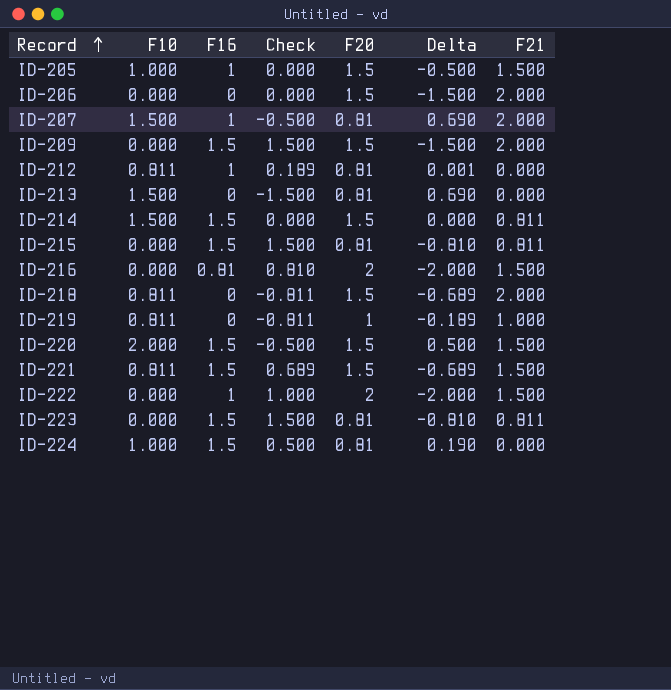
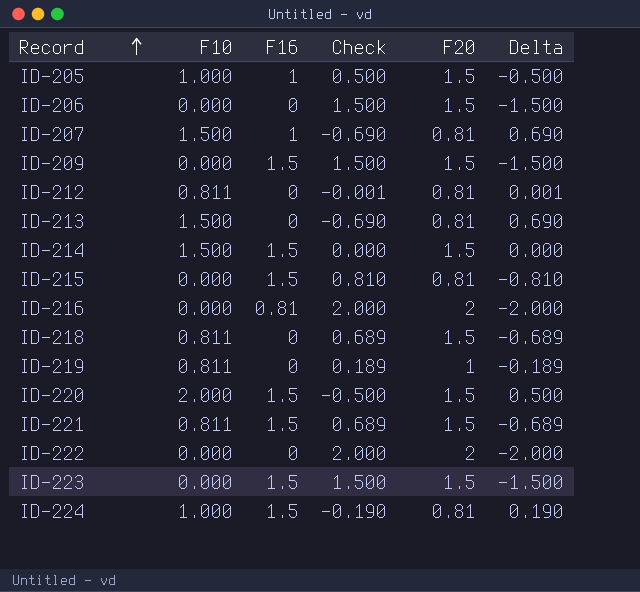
column F21 | position: 7 -> none
column Check | formula: [F16] - [F10] -> [F20] - [F10]
ID-212 | F16: 1 -> 0
ID-222 | F16: 1 -> 0
ID-223 | F20: 0.81 -> 1.5
ID-223 | Delta: -0.810 -> -1.500

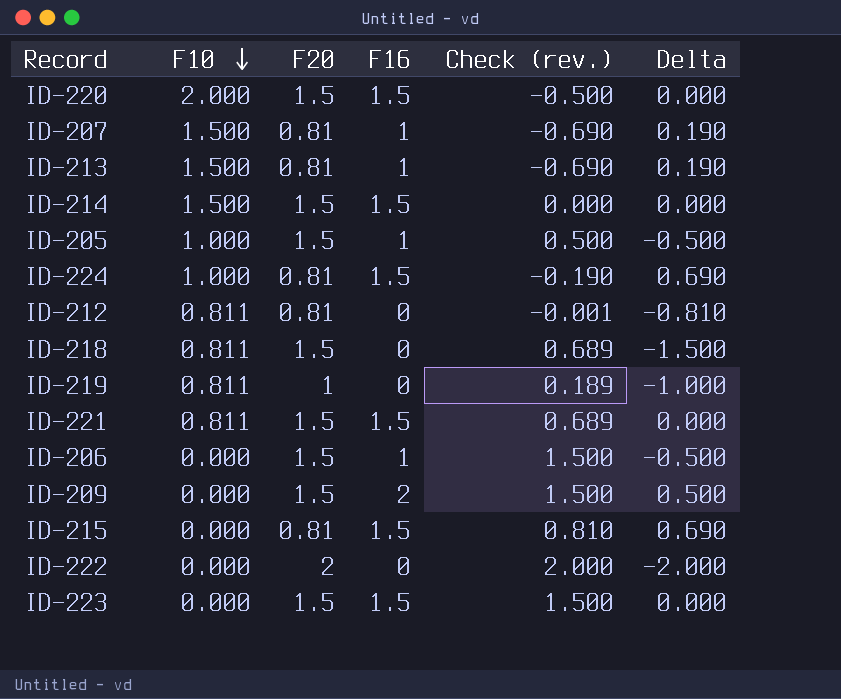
row order: Record ascending -> F10 descending
column F20 | position: 5 -> 3
column name: Check -> Check (rev.)
column Delta | formula: [F10] - [F20] -> [F16] - [F20]
row ID-216: 0.000 | 0.81 | 2.000 | 2 | -2.000 -> none
ID-213 | F16: 0 -> 1
ID-206 | F16: 0 -> 1
ID-209 | F16: 1.5 -> 2

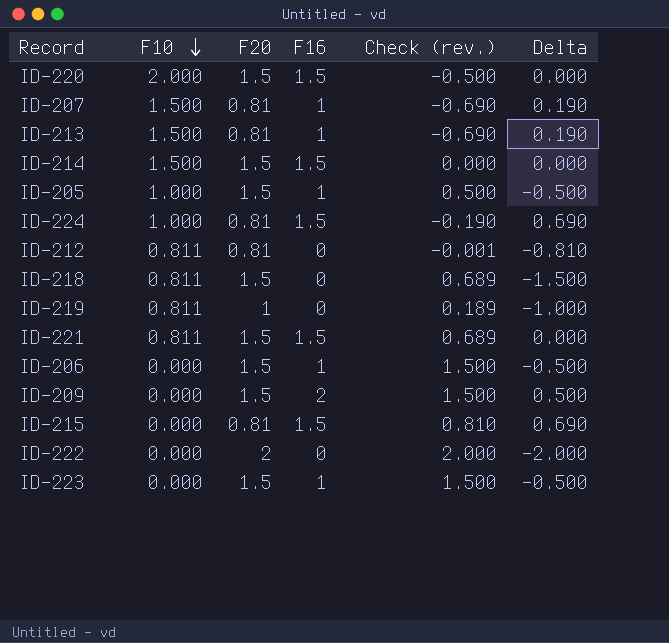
ID-223 | F16: 1.5 -> 1
ID-223 | Delta: 0.000 -> -0.500

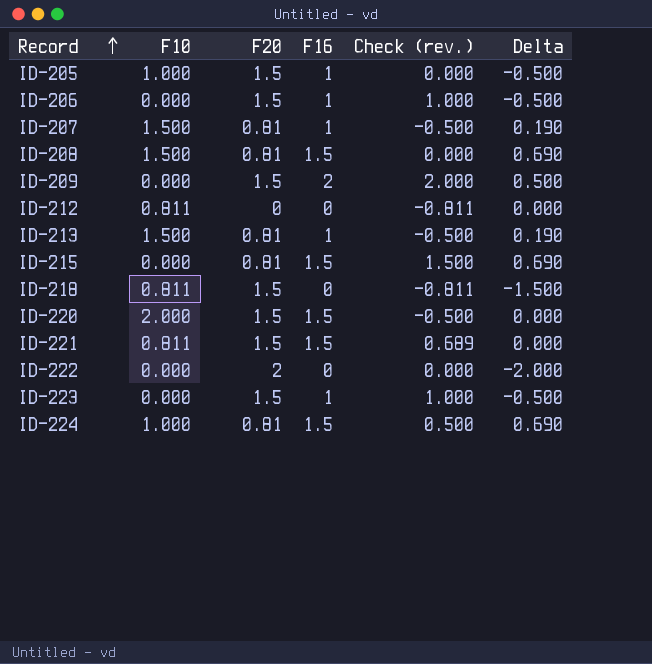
row order: F10 descending -> Record ascending
column Check (rev.) | formula: [F20] - [F10] -> [F16] - [F10]
row ID-214: 1.500 | 1.5 | 1.5 | 0.000 | 0.000 -> none
row ID-219: 0.811 | 1 | 0 | 0.189 | -1.000 -> none
row ID-208: none -> 1.500 | 0.81 | 1.5 | 0.000 | 0.690
ID-212 | F20: 0.81 -> 0
ID-212 | Delta: -0.810 -> 0.000

